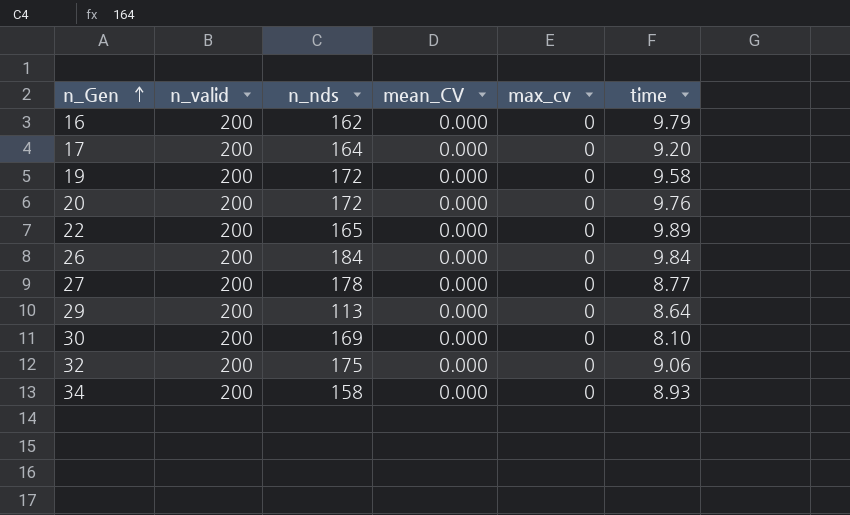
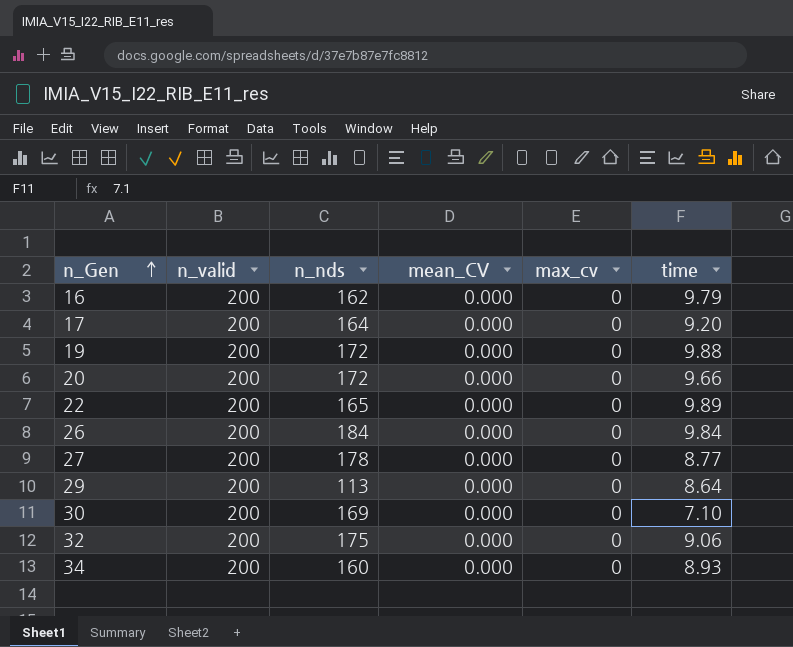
19 | time: 9.58 -> 9.88
20 | time: 9.76 -> 9.66
30 | time: 8.10 -> 7.10
34 | n_nds: 158 -> 160

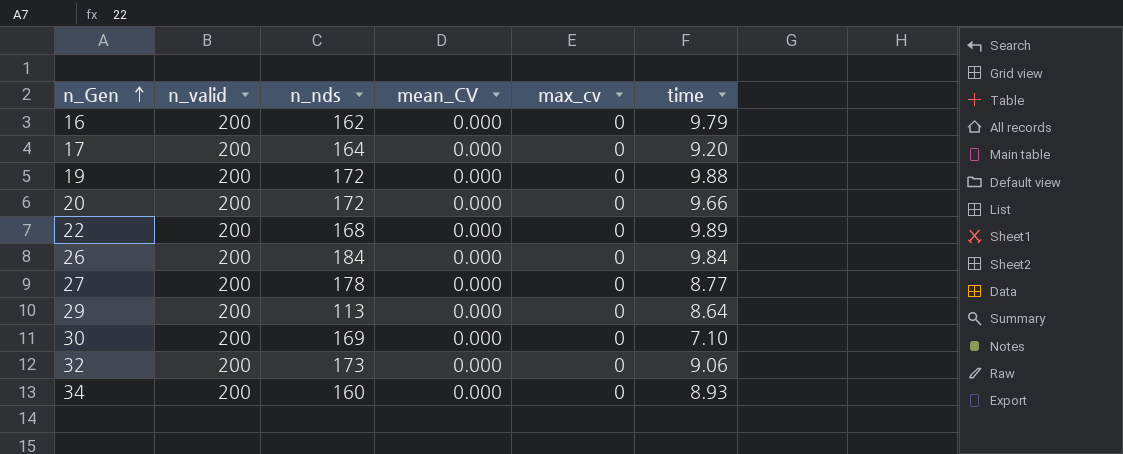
22 | n_nds: 165 -> 168
32 | n_nds: 175 -> 173

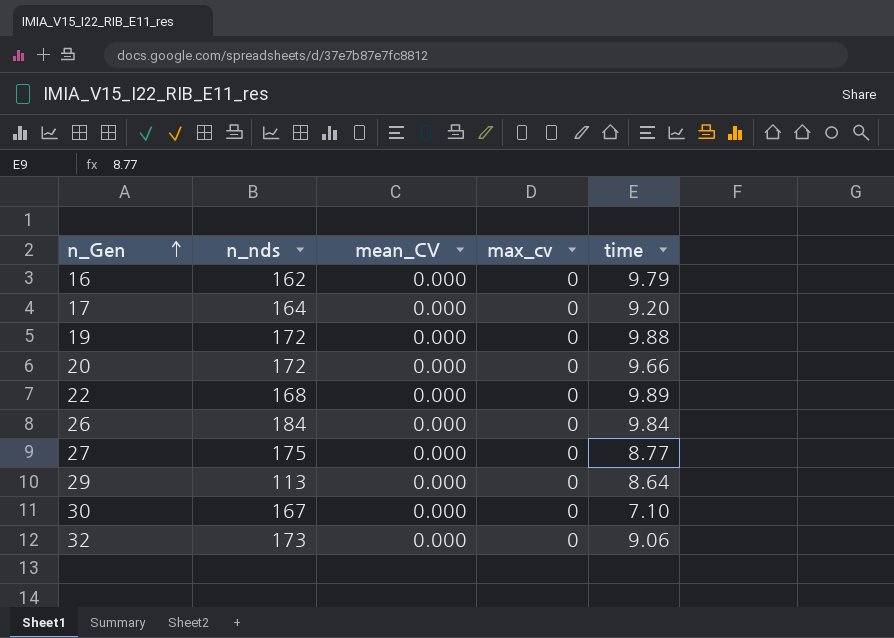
column n_valid | position: 2 -> none
row 34: 200 | 160 | 0.000 | 0 | 8.93 -> none
27 | n_nds: 178 -> 175
30 | n_nds: 169 -> 167

